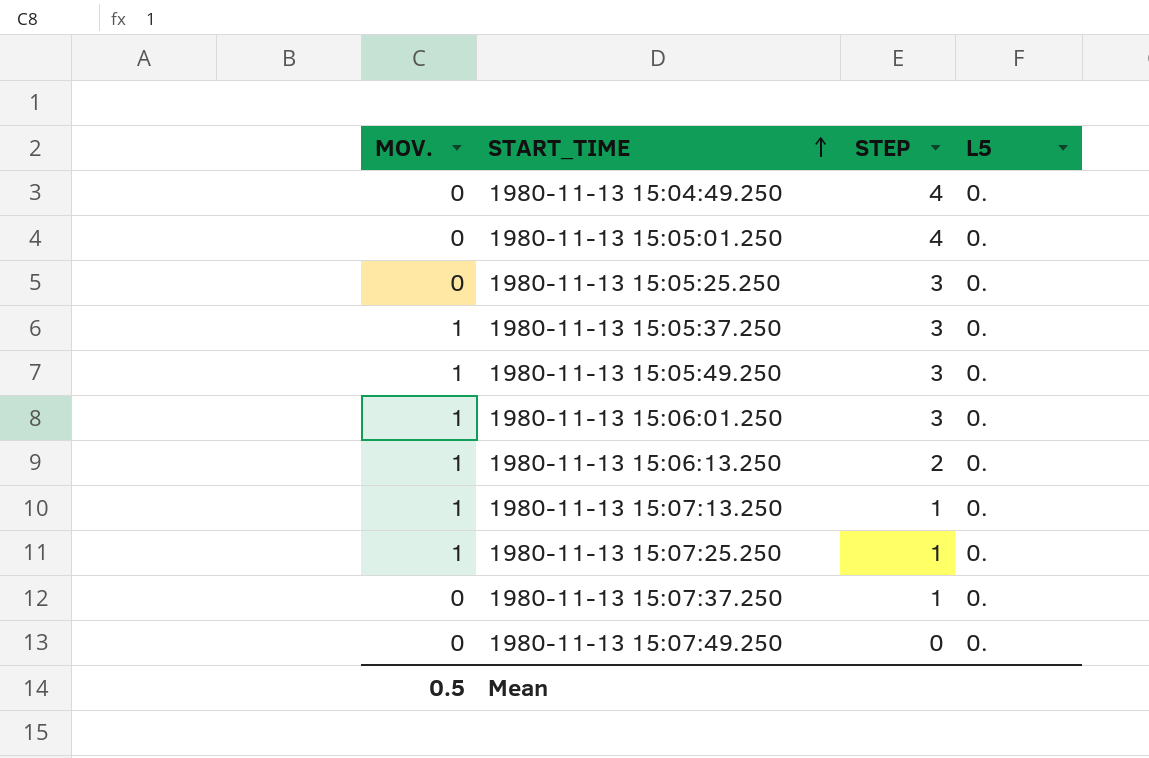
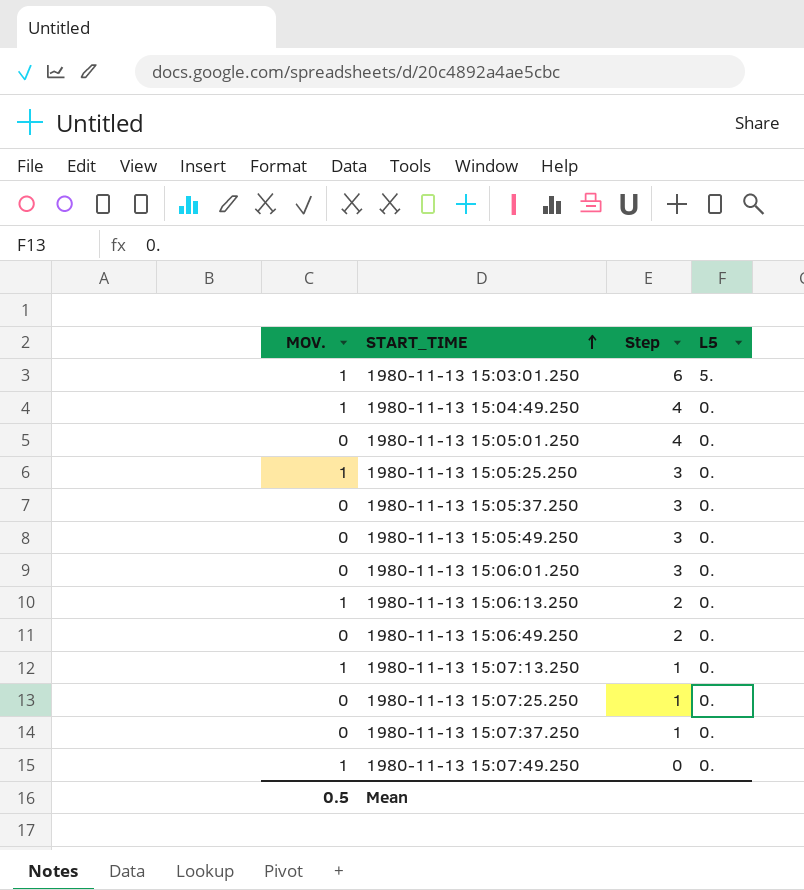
column name: STEP -> Step
row 1980-11-13 15:03:01.250: none -> 1 | 6 | 5.
1980-11-13 15:04:49.250 | MOV.: 0 -> 1
1980-11-13 15:05:25.250 | MOV.: 0 -> 1
1980-11-13 15:05:37.250 | MOV.: 1 -> 0
1980-11-13 15:05:49.250 | MOV.: 1 -> 0
1980-11-13 15:06:01.250 | MOV.: 1 -> 0
row 1980-11-13 15:06:49.250: none -> 0 | 2 | 0.
1980-11-13 15:07:25.250 | MOV.: 1 -> 0
1980-11-13 15:07:49.250 | MOV.: 0 -> 1

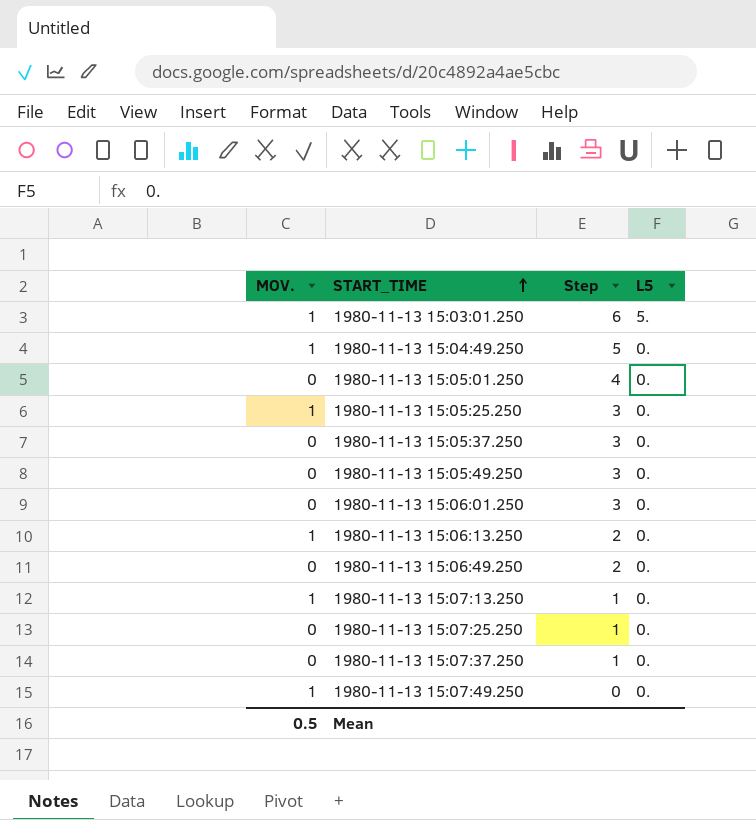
1980-11-13 15:04:49.250 | Step: 4 -> 5

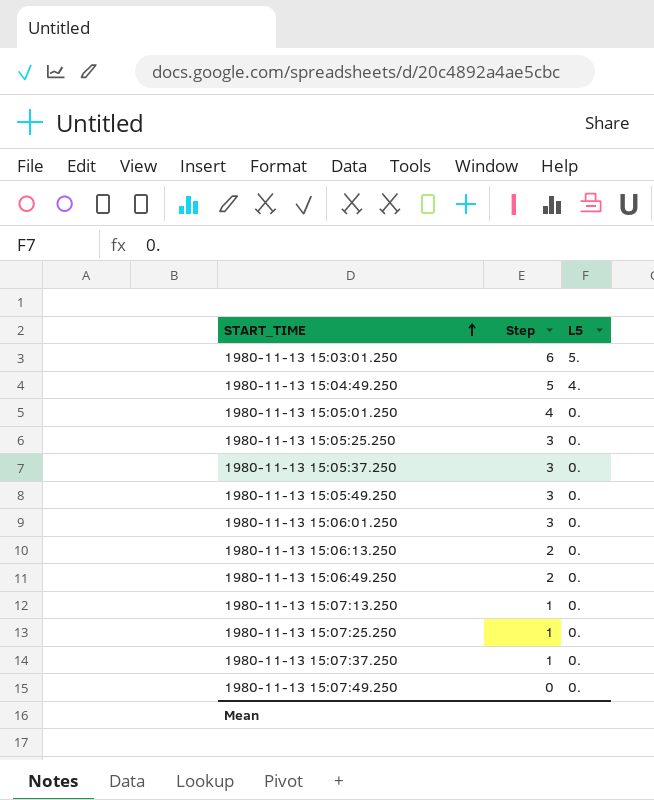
column MOV. | position: 1 -> none
1980-11-13 15:04:49.250 | L5: 0. -> 4.

